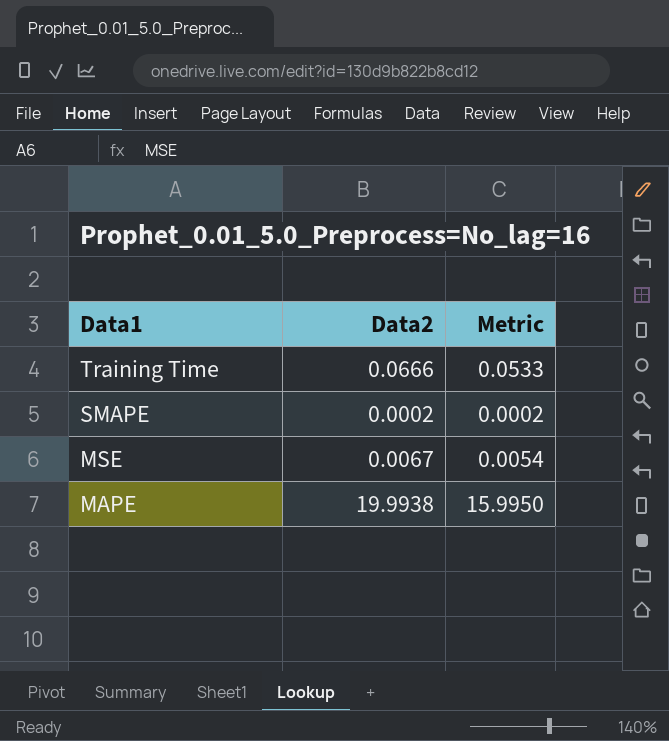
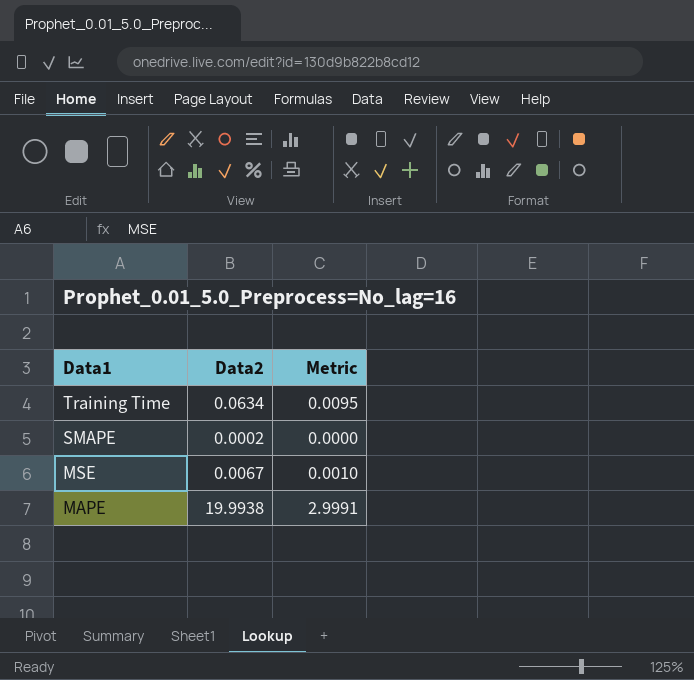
column Metric | formula: [Data2] * 0.8 -> [Data2] * 0.15
Training Time | Data2: 0.0666 -> 0.0634

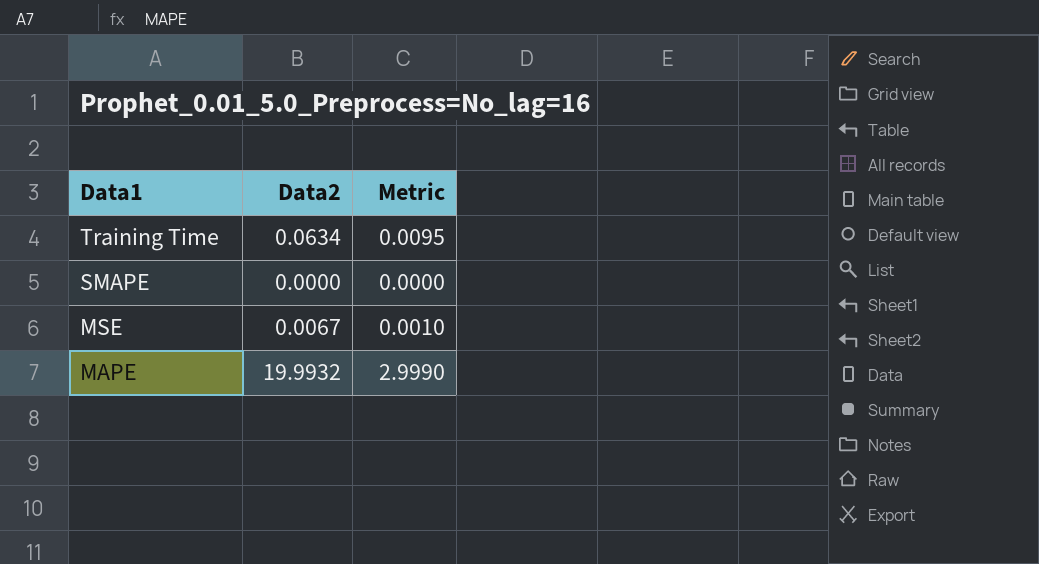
SMAPE | Data2: 0.0002 -> 0.0000
MAPE | Data2: 19.9938 -> 19.9932
MAPE | Metric: 2.9991 -> 2.9990

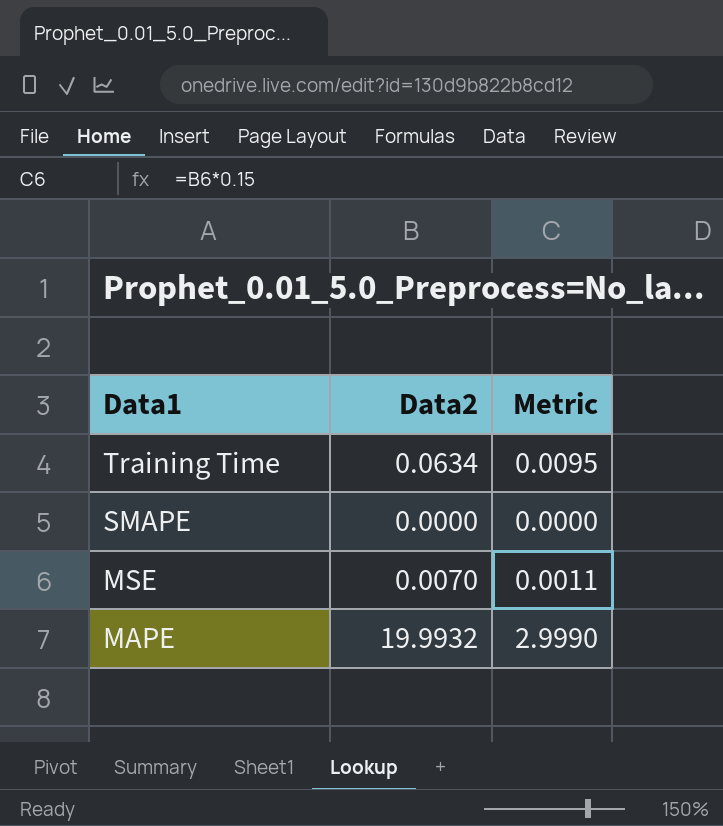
MSE | Data2: 0.0067 -> 0.0070
MSE | Metric: 0.0010 -> 0.0011

